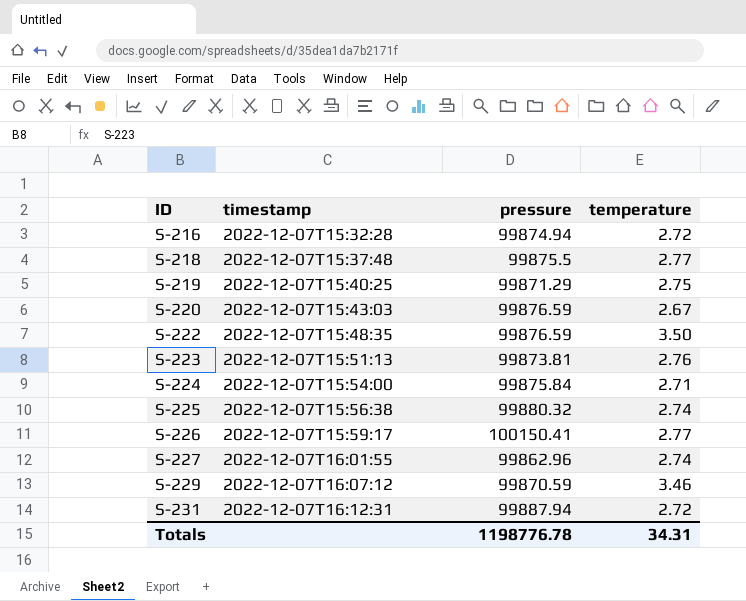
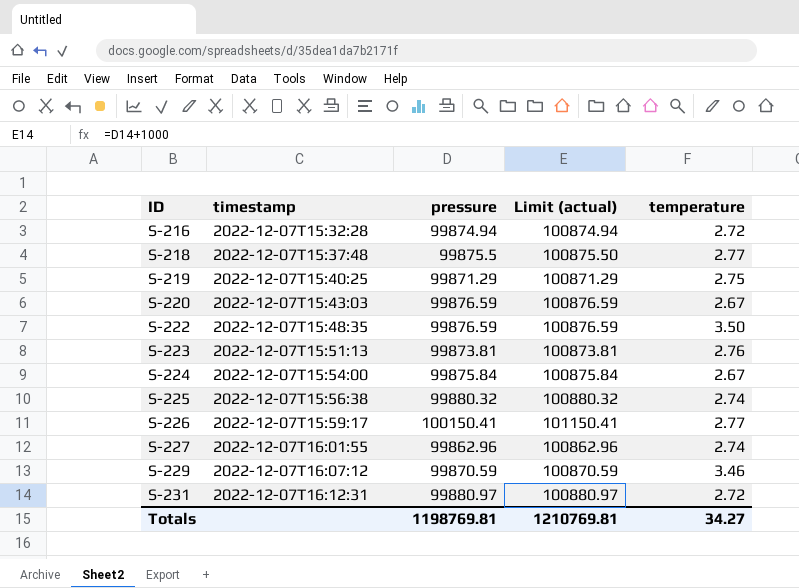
column Limit (actual) | formula: none -> [pressure] + 1000
S-224 | temperature: 2.71 -> 2.67
S-231 | pressure: 99887.94 -> 99880.97
Totals | pressure: 1198776.78 -> 1198769.81
Totals | temperature: 34.31 -> 34.27

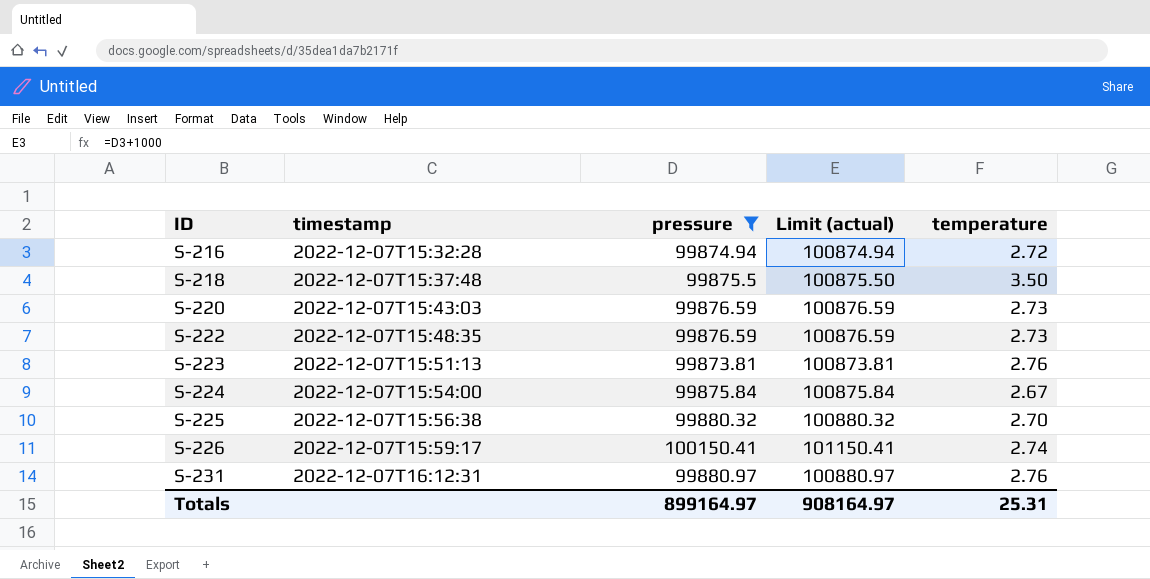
filter: none -> pressure >= 99873.81
S-218 | temperature: 2.77 -> 3.50
S-220 | temperature: 2.67 -> 2.73
S-222 | temperature: 3.50 -> 2.73
S-225 | temperature: 2.74 -> 2.70
S-226 | temperature: 2.77 -> 2.74
S-231 | temperature: 2.72 -> 2.76
Totals | pressure: 1198769.81 -> 899164.97
Totals | Limit (actual): 1210769.81 -> 908164.97
Totals | temperature: 34.27 -> 25.31

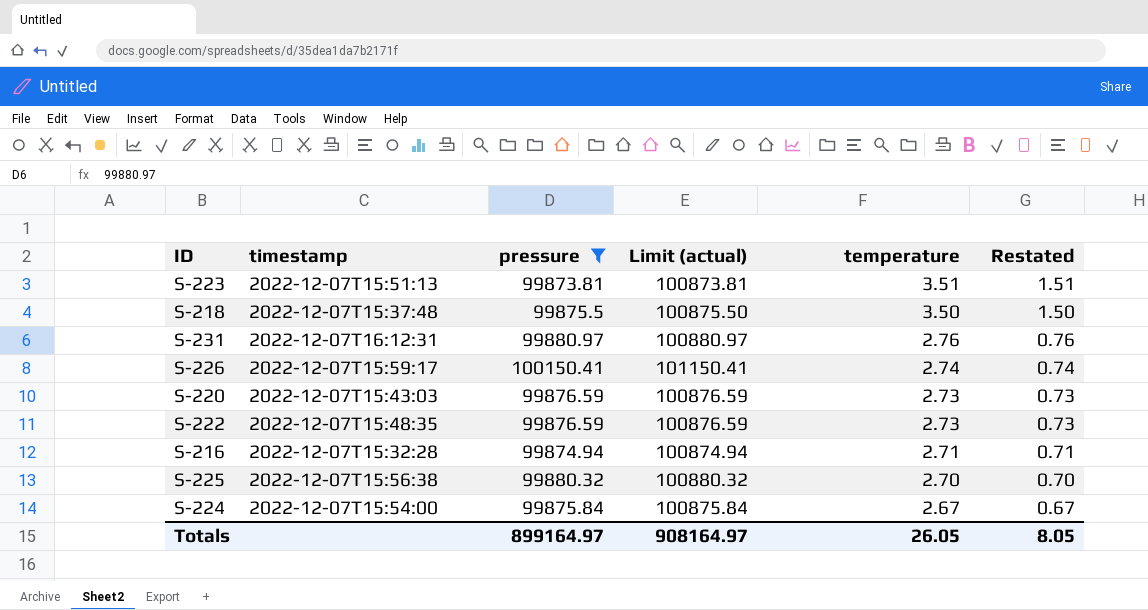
row order: ID ascending -> temperature descending
column Restated | formula: none -> [temperature] - 2
S-223 | temperature: 2.76 -> 3.51
S-216 | temperature: 2.72 -> 2.71
Totals | temperature: 25.31 -> 26.05

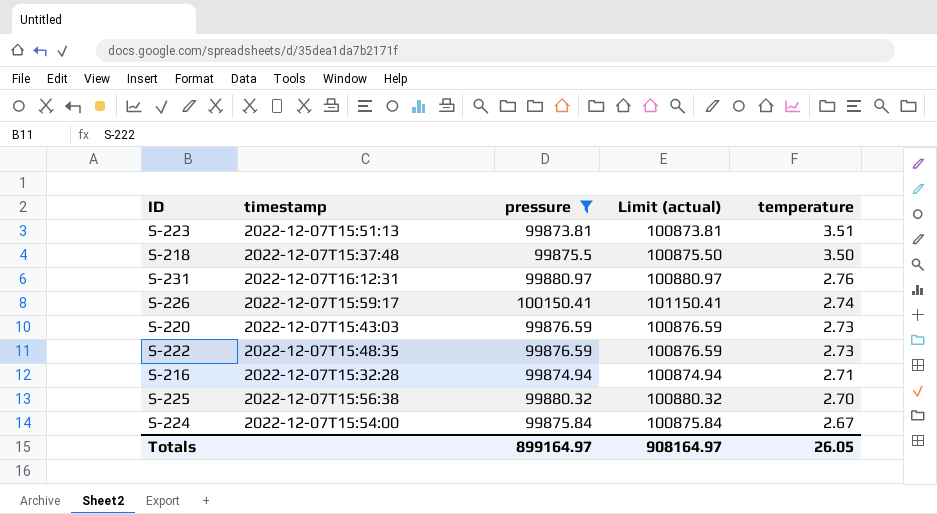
column Restated | formula: [temperature] - 2 -> none

